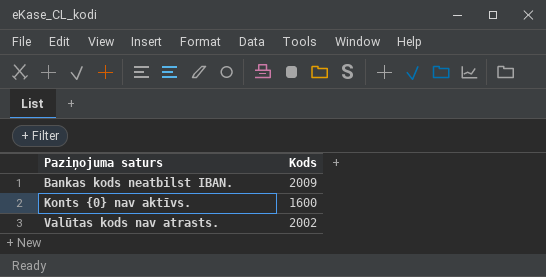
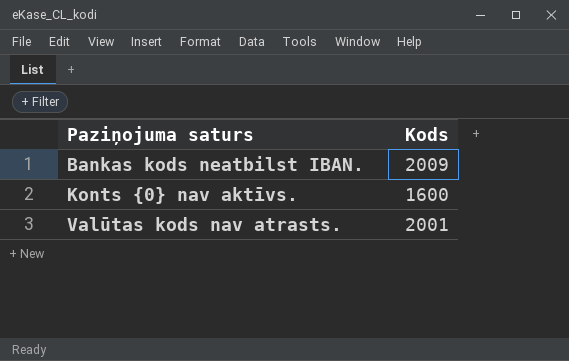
Valūtas kods nav atrasts. | Kods: 2002 -> 2001

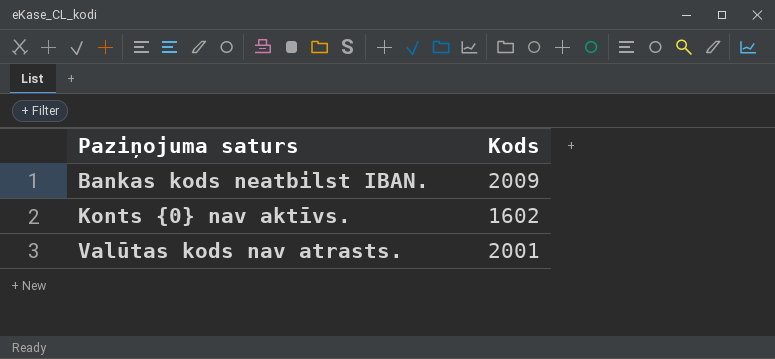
Konts {0} nav aktīvs. | Kods: 1600 -> 1602

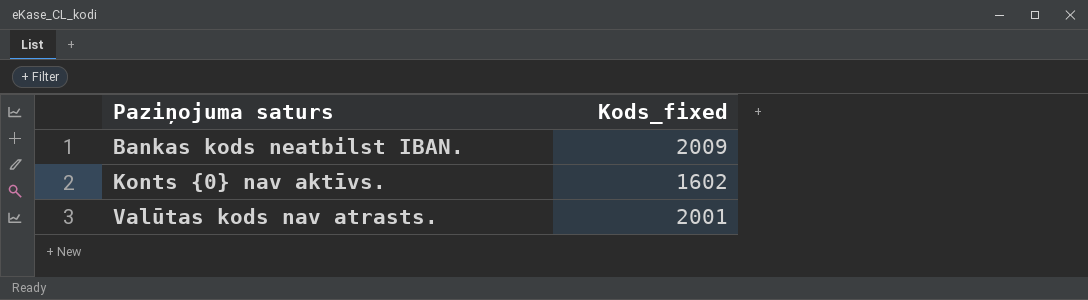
column name: Kods -> Kods_fixed

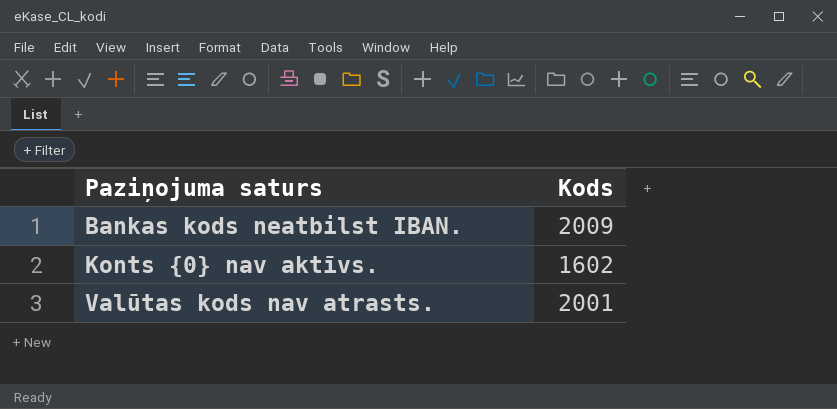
column name: Kods_fixed -> Kods

